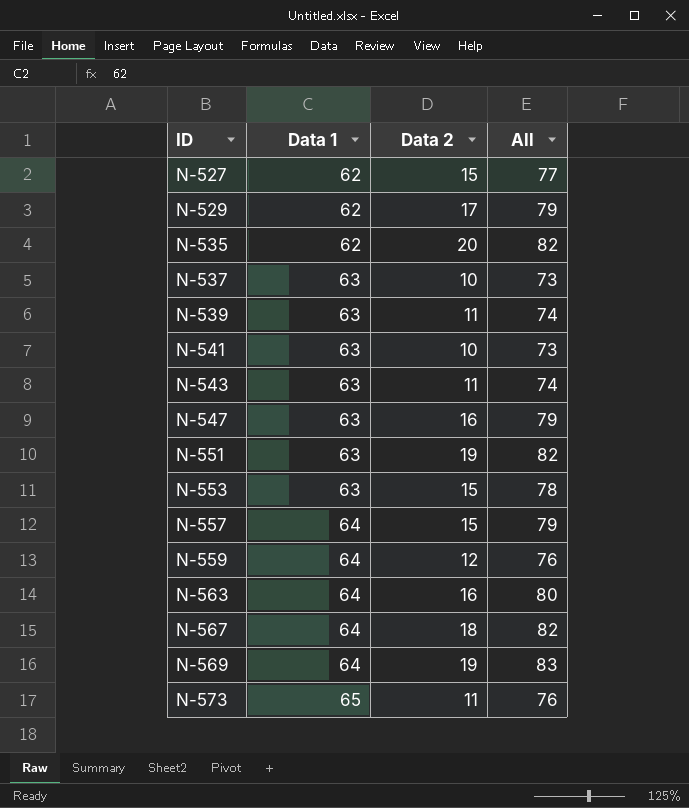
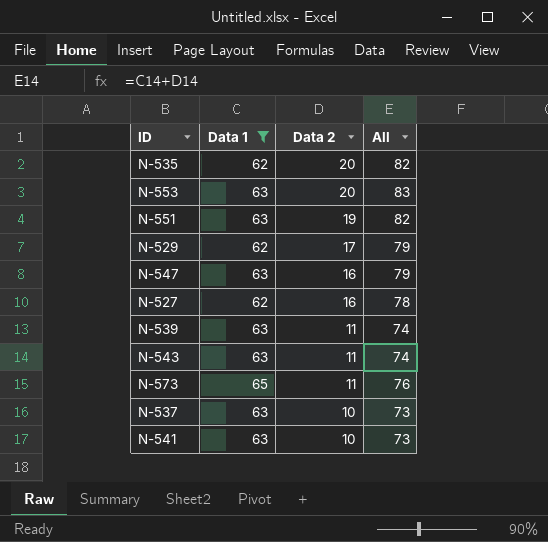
filter: none -> Data 1 != 64
row order: ID ascending -> Data 2 descending
N-553 | Data 2: 15 -> 20
N-553 | All: 78 -> 83
N-527 | Data 2: 15 -> 16
N-527 | All: 77 -> 78

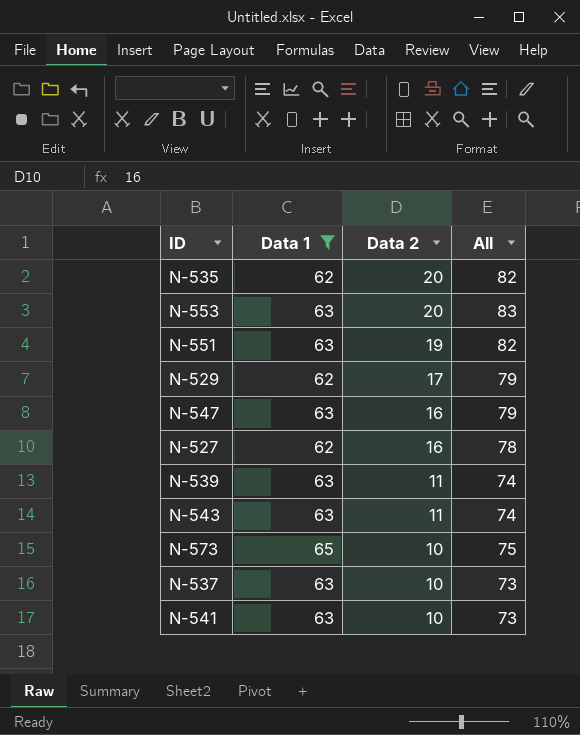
N-573 | Data 2: 11 -> 10
N-573 | All: 76 -> 75

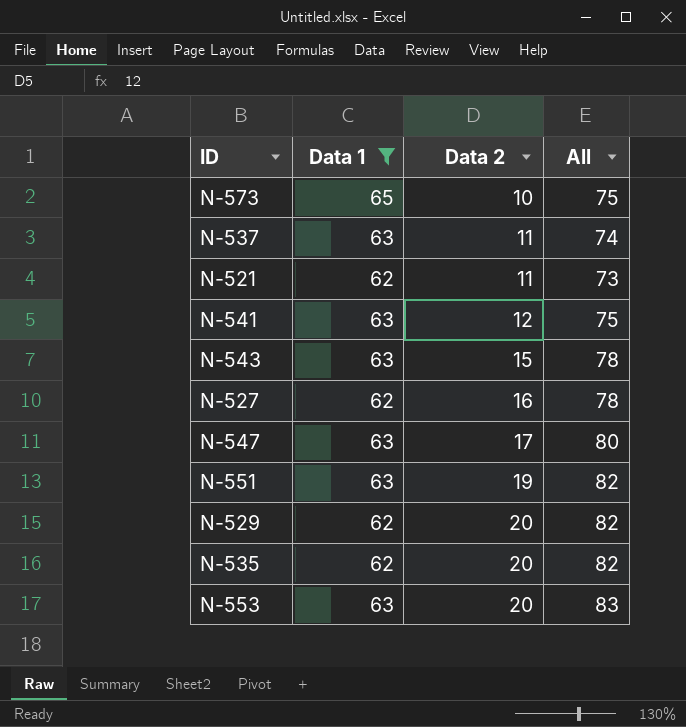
row order: Data 2 descending -> Data 2 ascending
row N-539: 63 | 11 | 74 -> none
N-537 | Data 2: 10 -> 11
N-537 | All: 73 -> 74
row N-521: none -> 62 | 11 | 73
N-541 | Data 2: 10 -> 12
N-541 | All: 73 -> 75
N-543 | Data 2: 11 -> 15
N-543 | All: 74 -> 78
N-547 | Data 2: 16 -> 17
N-547 | All: 79 -> 80
N-529 | Data 2: 17 -> 20
N-529 | All: 79 -> 82

